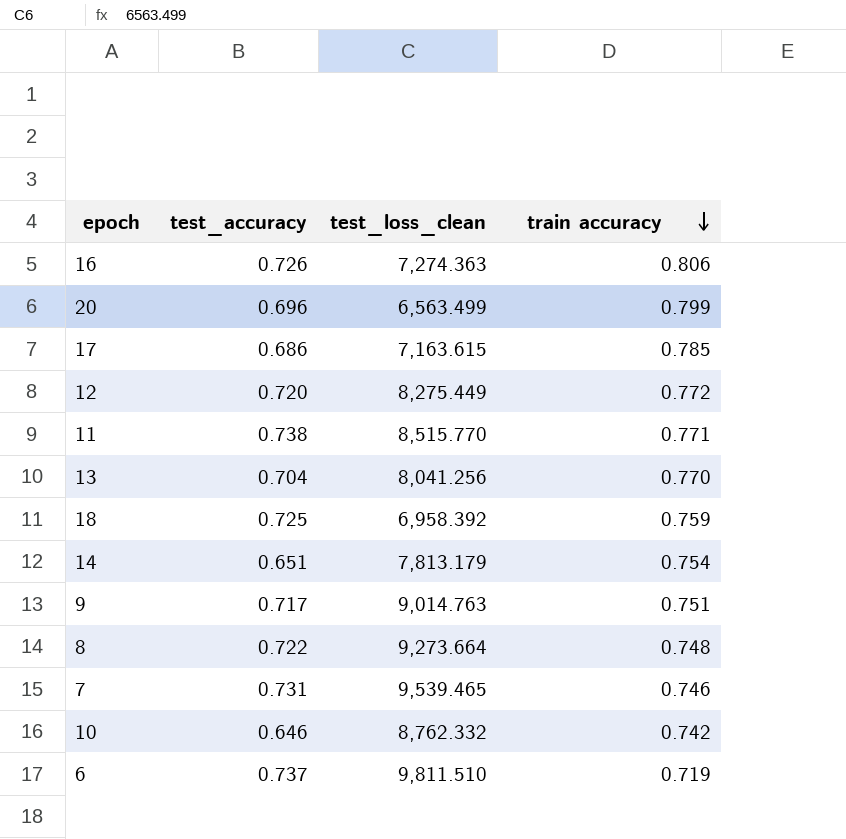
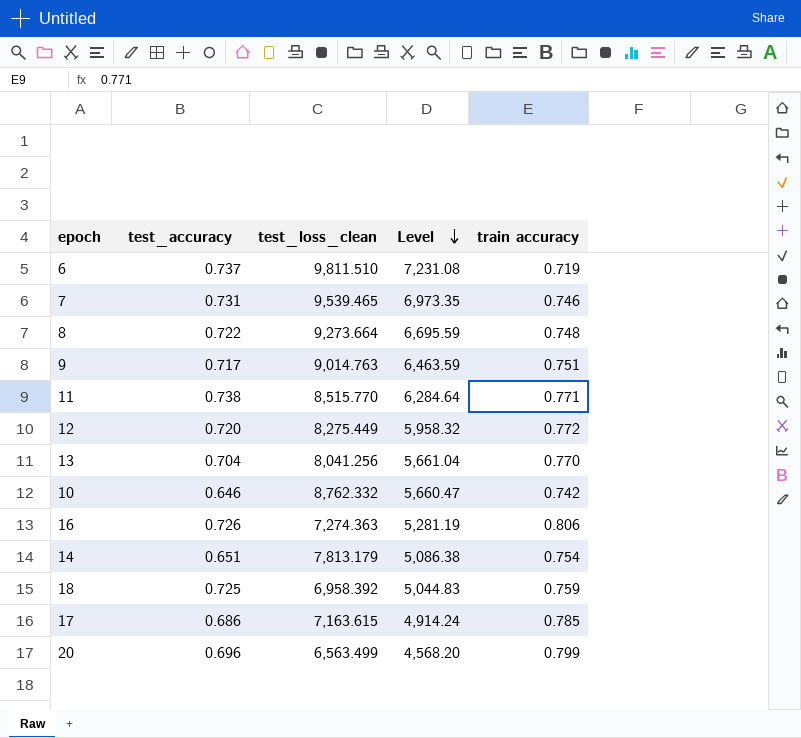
row order: train accuracy descending -> Level descending
column Level | formula: none -> [test_accuracy] * [test_loss_clean]

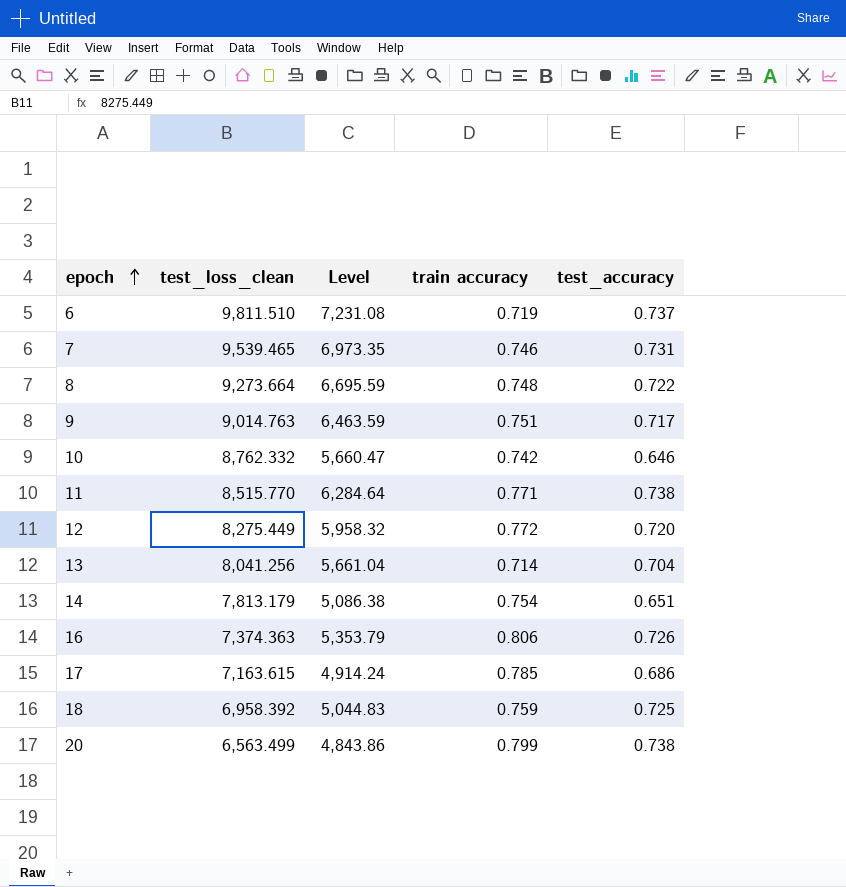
row order: Level descending -> epoch ascending
column test_accuracy | position: 2 -> 5
13 | train accuracy: 0.770 -> 0.714
16 | test_loss_clean: 7,274.363 -> 7,374.363
16 | Level: 5,281.19 -> 5,353.79
20 | Level: 4,568.20 -> 4,843.86
20 | test_accuracy: 0.696 -> 0.738

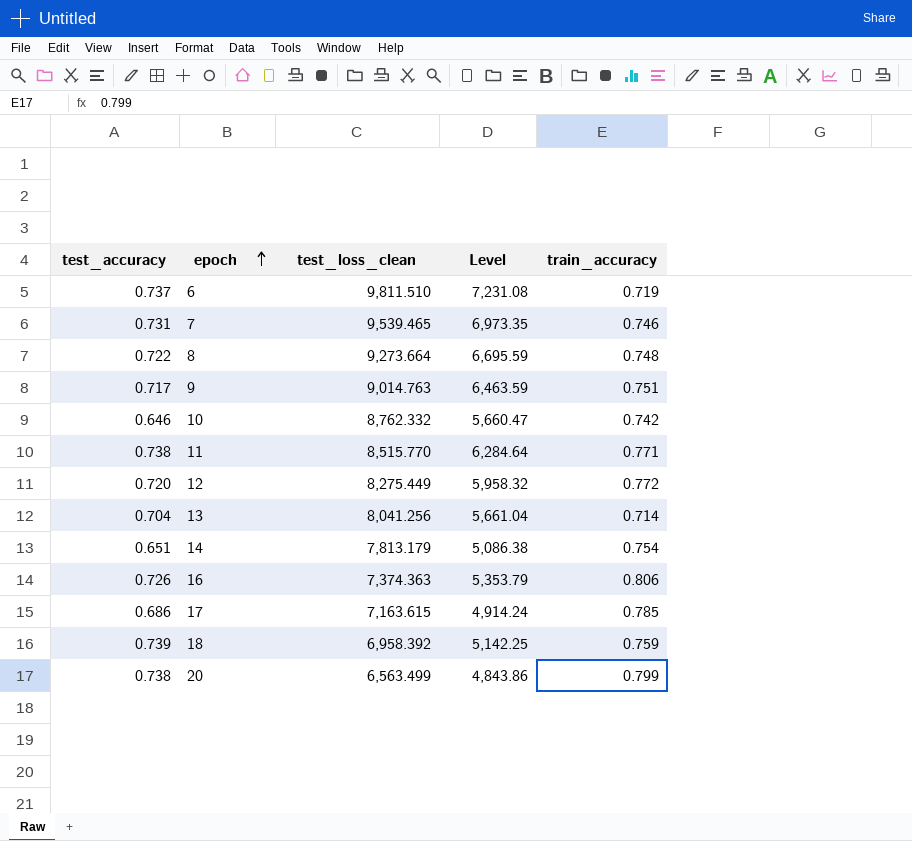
column test_accuracy | position: 5 -> 1
column name: train accuracy -> train_accuracy
18 | test_accuracy: 0.725 -> 0.739
18 | Level: 5,044.83 -> 5,142.25

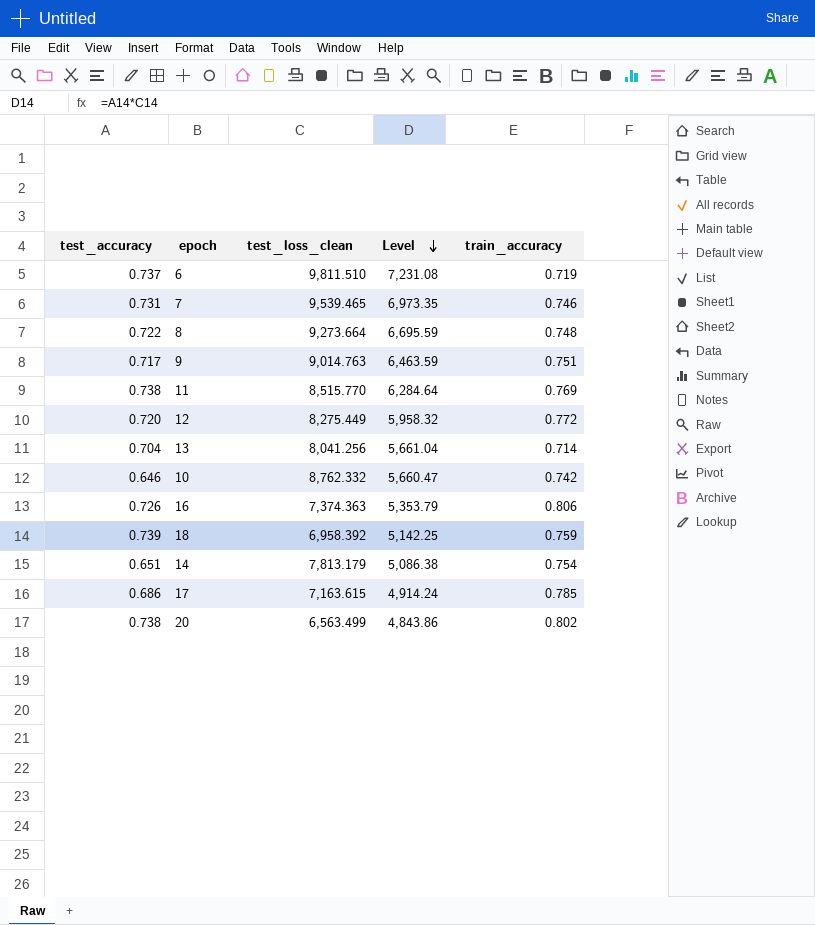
row order: epoch ascending -> Level descending
11 | train_accuracy: 0.771 -> 0.769
20 | train_accuracy: 0.799 -> 0.802

